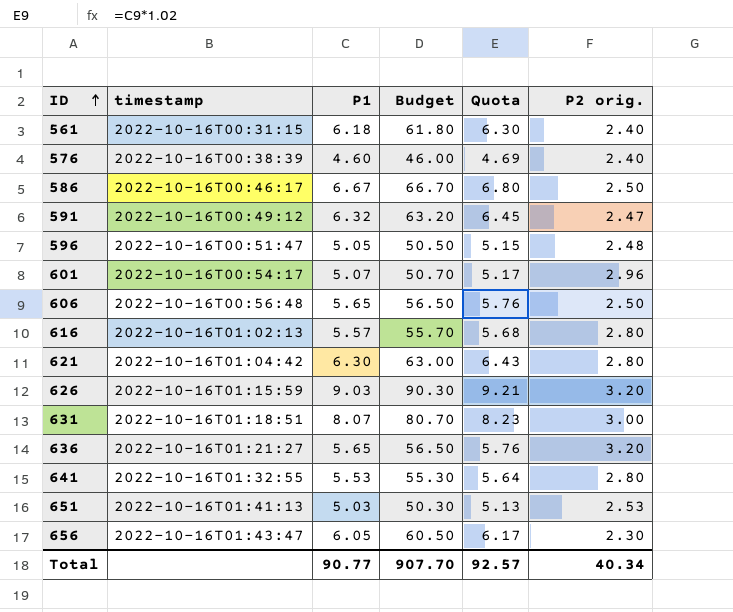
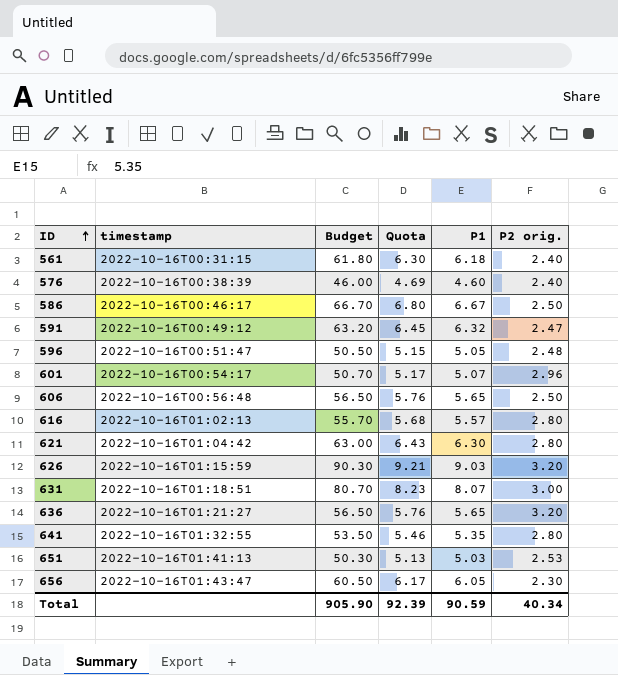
column P1 | position: 3 -> 5
641 | Budget: 55.30 -> 53.50
641 | Quota: 5.64 -> 5.46
641 | P1: 5.53 -> 5.35
Total | Budget: 907.70 -> 905.90
Total | Quota: 92.57 -> 92.39
Total | P1: 90.77 -> 90.59

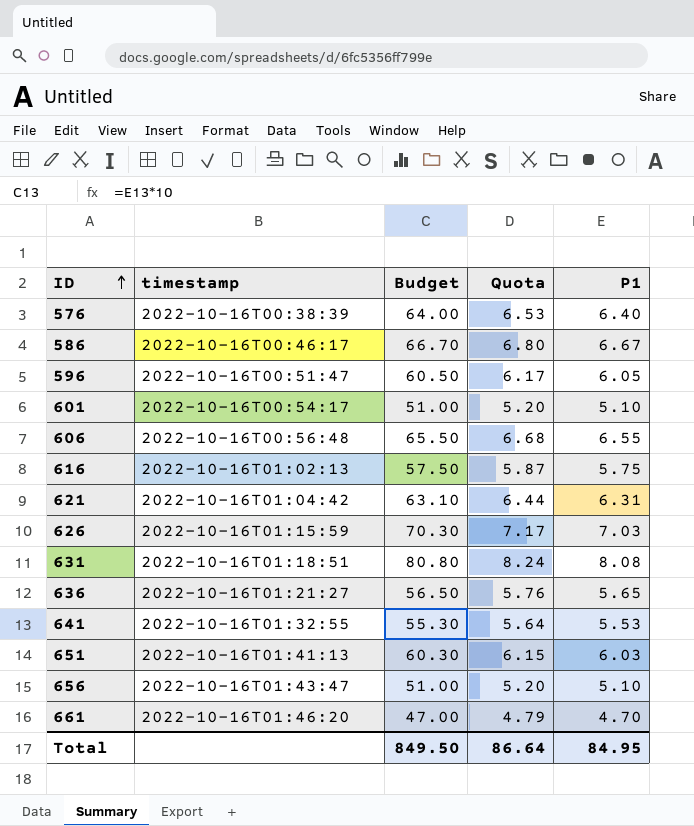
column P2 orig. | position: 6 -> none
row 561: 2022-10-16T00:31:15 | 61.80 | 6.30 | 6.18 | 2.40 -> none
row 591: 2022-10-16T00:49:12 | 63.20 | 6.45 | 6.32 | 2.47 -> none
576 | Budget: 46.00 -> 64.00
576 | Quota: 4.69 -> 6.53
576 | P1: 4.60 -> 6.40
596 | Budget: 50.50 -> 60.50
596 | Quota: 5.15 -> 6.17
596 | P1: 5.05 -> 6.05
601 | Budget: 50.70 -> 51.00
601 | Quota: 5.17 -> 5.20
601 | P1: 5.07 -> 5.10
606 | Budget: 56.50 -> 65.50
606 | Quota: 5.76 -> 6.68
606 | P1: 5.65 -> 6.55
616 | Budget: 55.70 -> 57.50
616 | Quota: 5.68 -> 5.87
616 | P1: 5.57 -> 5.75
621 | Budget: 63.00 -> 63.10
621 | Quota: 6.43 -> 6.44
621 | P1: 6.30 -> 6.31
626 | Budget: 90.30 -> 70.30
626 | Quota: 9.21 -> 7.17
626 | P1: 9.03 -> 7.03
631 | Budget: 80.70 -> 80.80
631 | Quota: 8.23 -> 8.24
631 | P1: 8.07 -> 8.08
641 | Budget: 53.50 -> 55.30
641 | Quota: 5.46 -> 5.64
641 | P1: 5.35 -> 5.53
651 | Budget: 50.30 -> 60.30
651 | Quota: 5.13 -> 6.15
651 | P1: 5.03 -> 6.03
656 | Budget: 60.50 -> 51.00
656 | Quota: 6.17 -> 5.20
656 | P1: 6.05 -> 5.10
row 661: none -> 2022-10-16T01:46:20 | 47.00 | 4.79 | 4.70
Total | Budget: 905.90 -> 849.50
Total | Quota: 92.39 -> 86.64
Total | P1: 90.59 -> 84.95

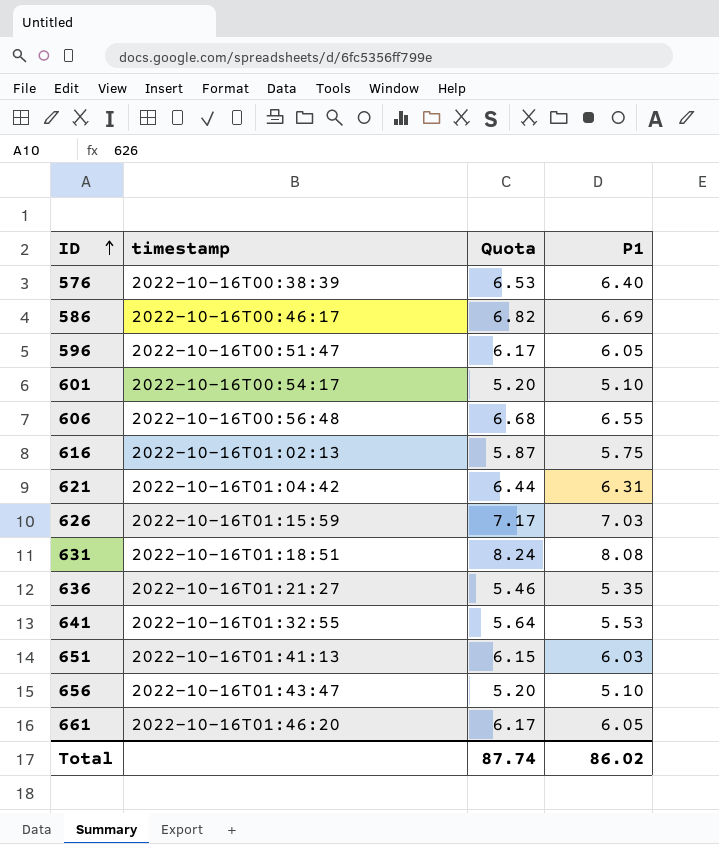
column Budget | formula: [P1] * 10 -> none
586 | Quota: 6.80 -> 6.82
586 | P1: 6.67 -> 6.69
636 | Quota: 5.76 -> 5.46
636 | P1: 5.65 -> 5.35
661 | Quota: 4.79 -> 6.17
661 | P1: 4.70 -> 6.05
Total | Quota: 86.64 -> 87.74
Total | P1: 84.95 -> 86.02

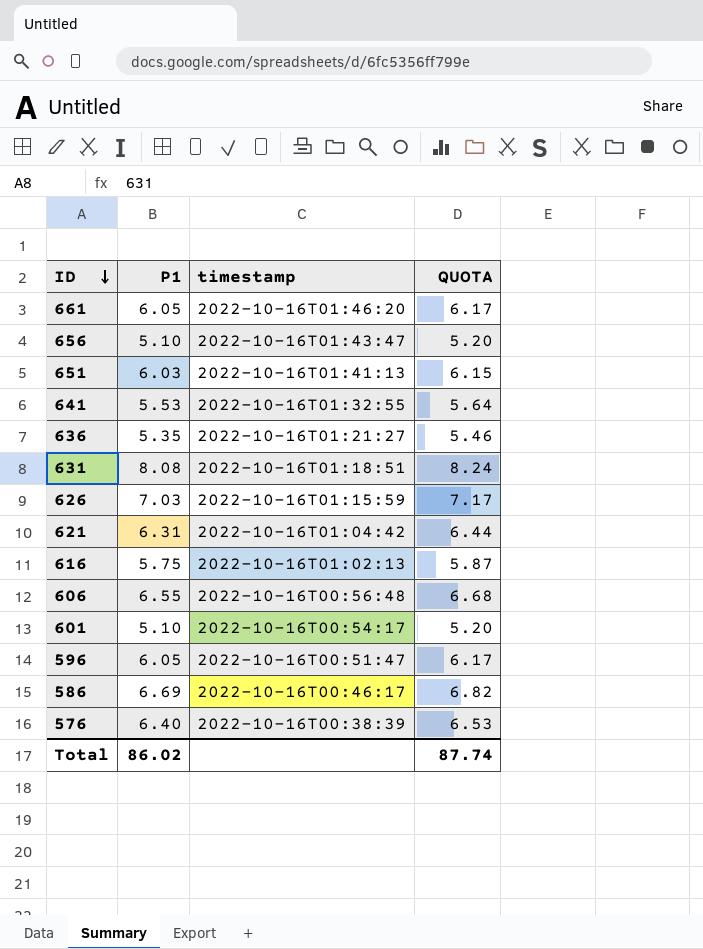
row order: ID ascending -> ID descending
column P1 | position: 4 -> 2
column name: Quota -> QUOTA

